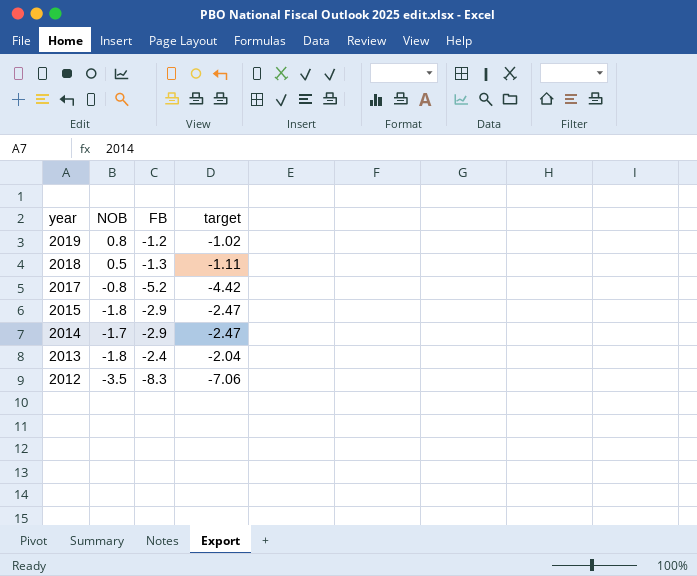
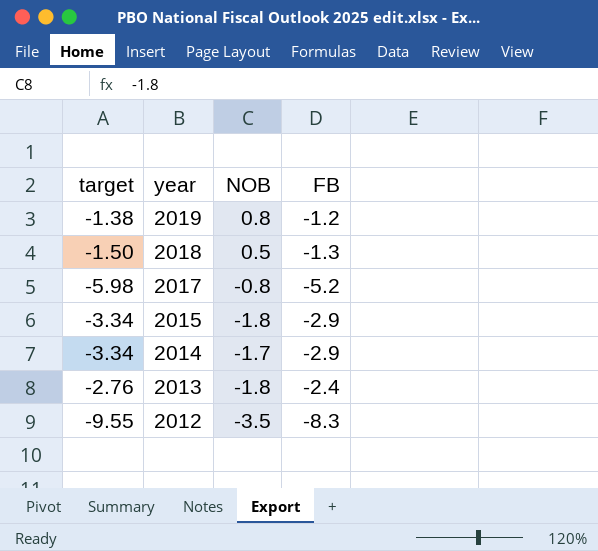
column target | formula: [FB] * 0.85 -> [FB] * 1.15
column target | position: 4 -> 1

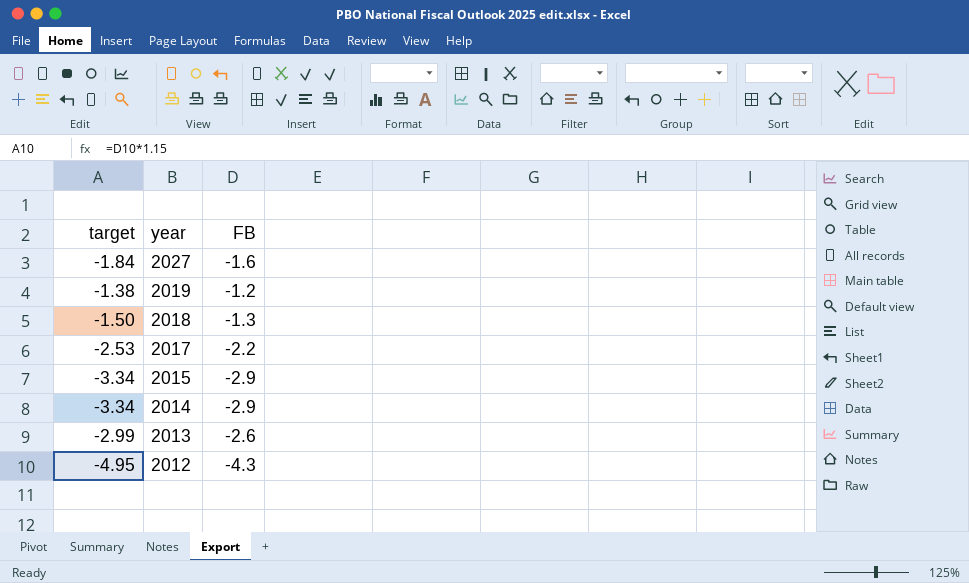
column NOB | position: 3 -> none
row 2027: none -> -1.84 | -1.6
2017 | target: -5.98 -> -2.53
2017 | FB: -5.2 -> -2.2
2013 | target: -2.76 -> -2.99
2013 | FB: -2.4 -> -2.6
2012 | target: -9.55 -> -4.95
2012 | FB: -8.3 -> -4.3

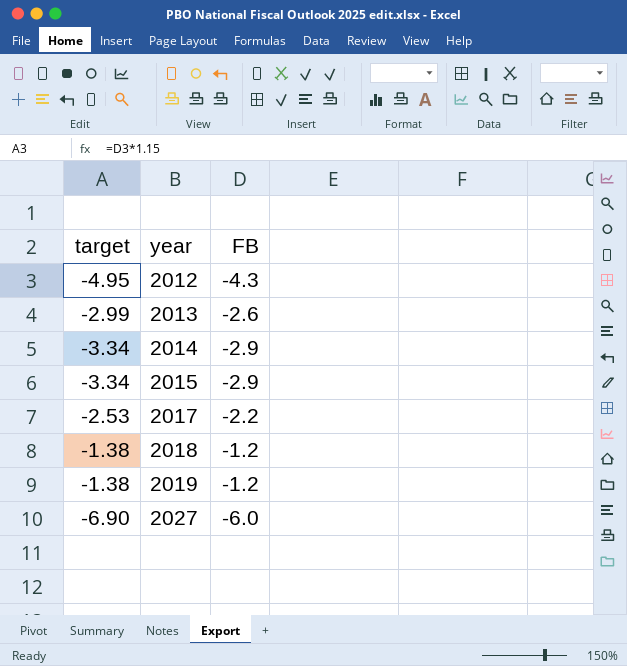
row order: year descending -> year ascending
2018 | target: -1.50 -> -1.38
2018 | FB: -1.3 -> -1.2
2027 | target: -1.84 -> -6.90
2027 | FB: -1.6 -> -6.0

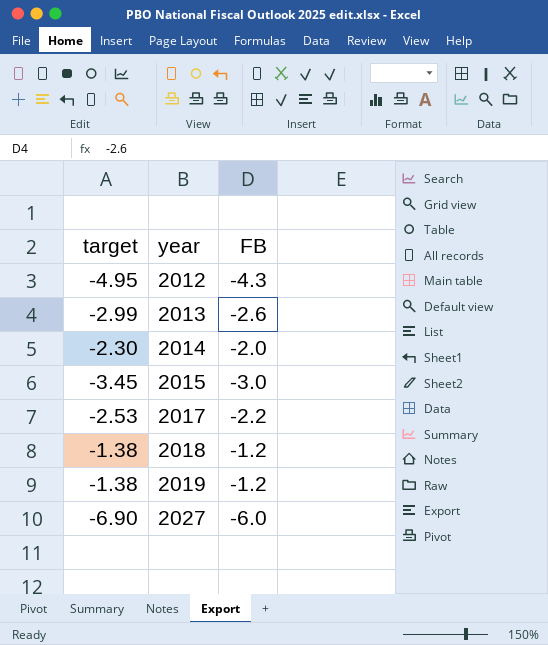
2014 | target: -3.34 -> -2.30
2014 | FB: -2.9 -> -2.0
2015 | target: -3.34 -> -3.45
2015 | FB: -2.9 -> -3.0

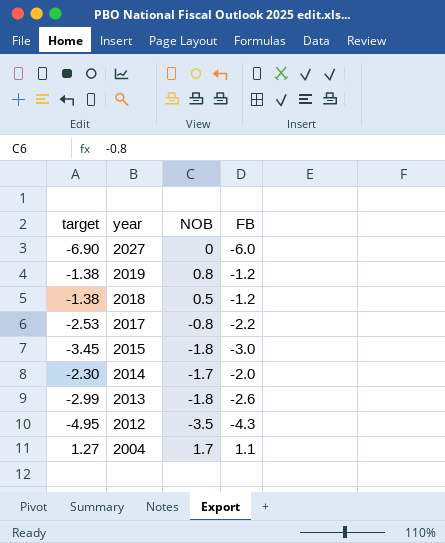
row order: year ascending -> year descending
column NOB | position: none -> 3
row 2004: none -> 1.27 | 1.7 | 1.1

